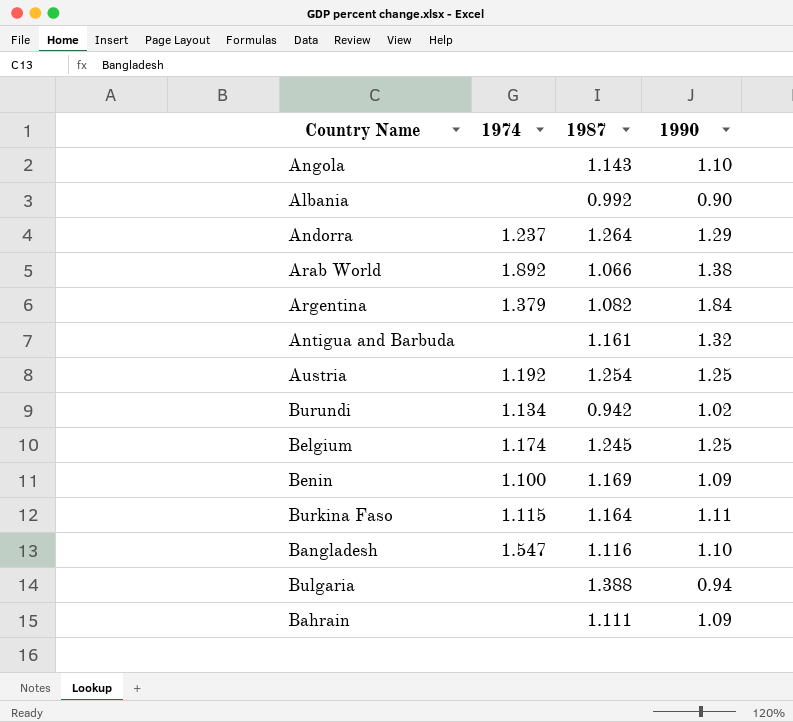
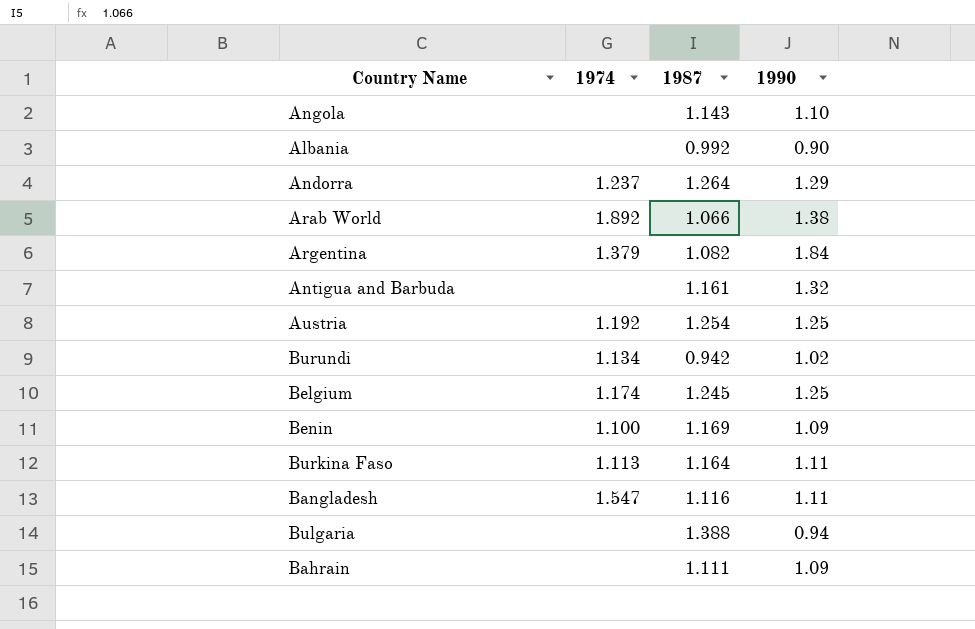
Burkina Faso | 1974: 1.115 -> 1.113
Bangladesh | 1990: 1.10 -> 1.11

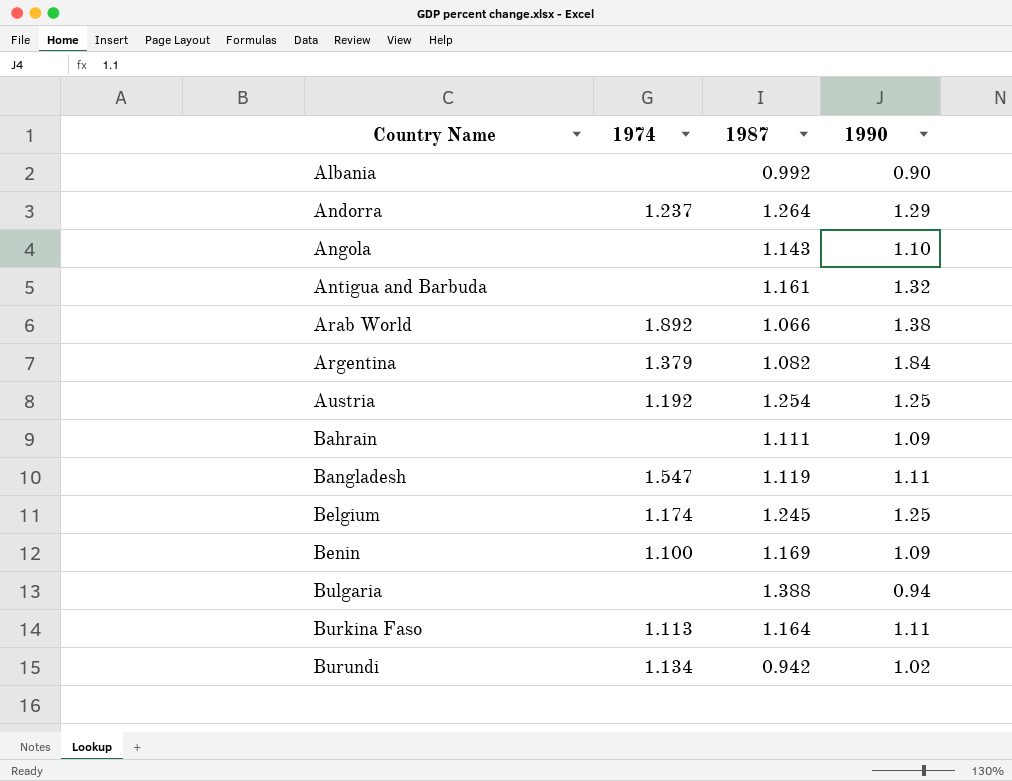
row order: none -> Country Name ascending
Bangladesh | 1987: 1.116 -> 1.119

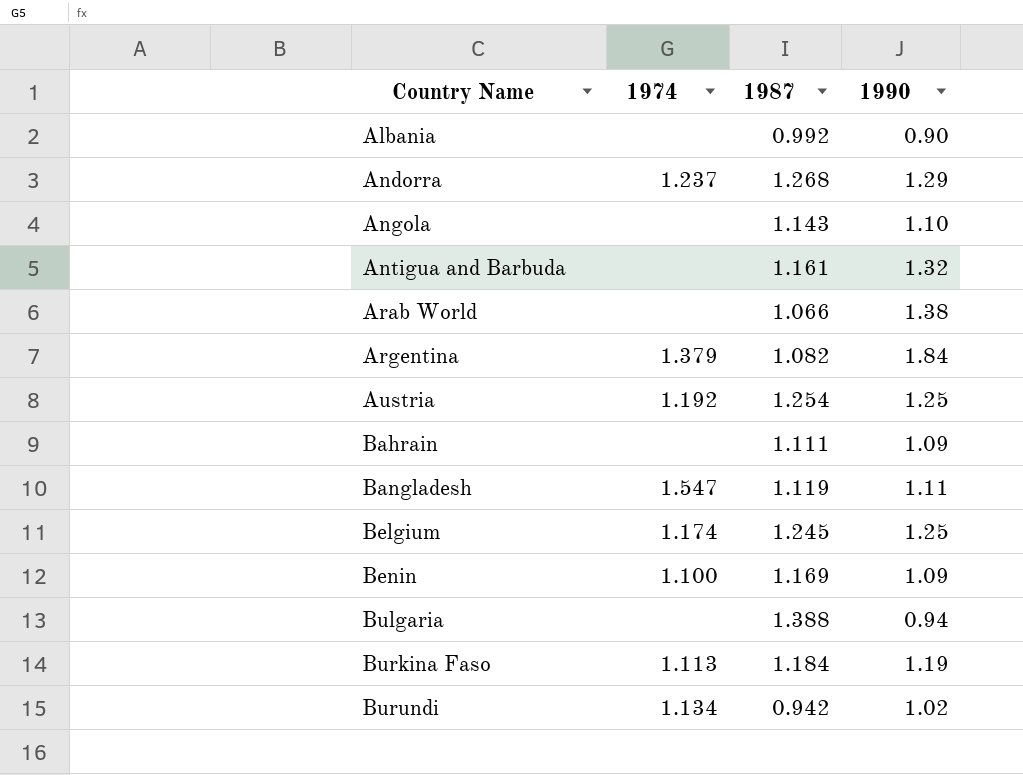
Andorra | 1987: 1.264 -> 1.268
Arab World | 1974: 1.892 -> none
Burkina Faso | 1987: 1.164 -> 1.184
Burkina Faso | 1990: 1.11 -> 1.19

